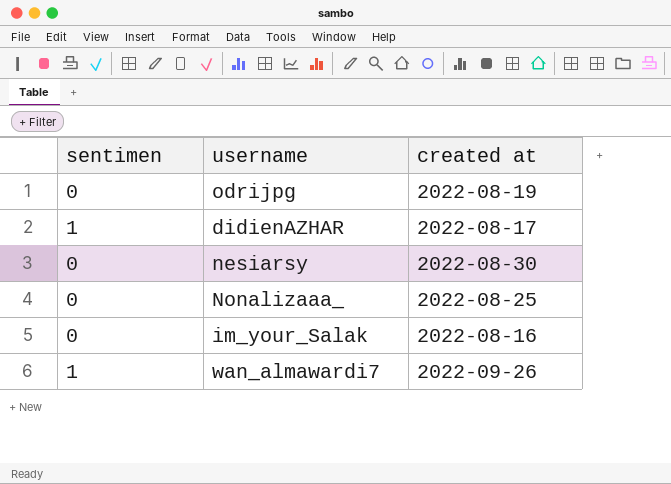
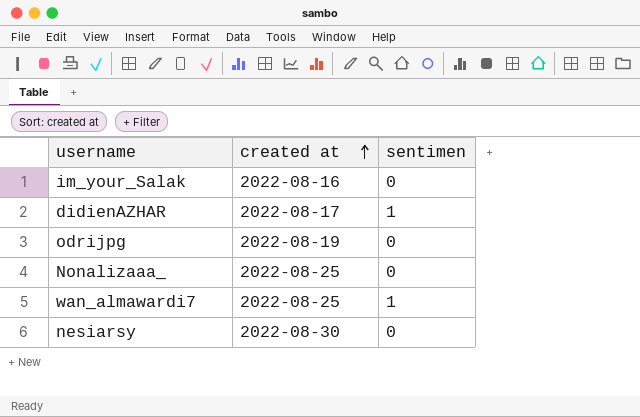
row order: none -> created at ascending
column sentimen | position: 1 -> 3
wan_almawardi7 | created at: 2022-09-26 -> 2022-08-25

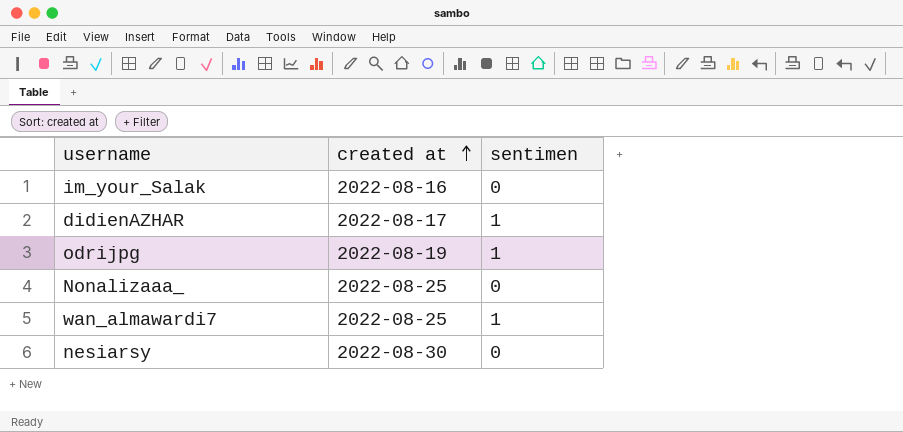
odrijpg | sentimen: 0 -> 1

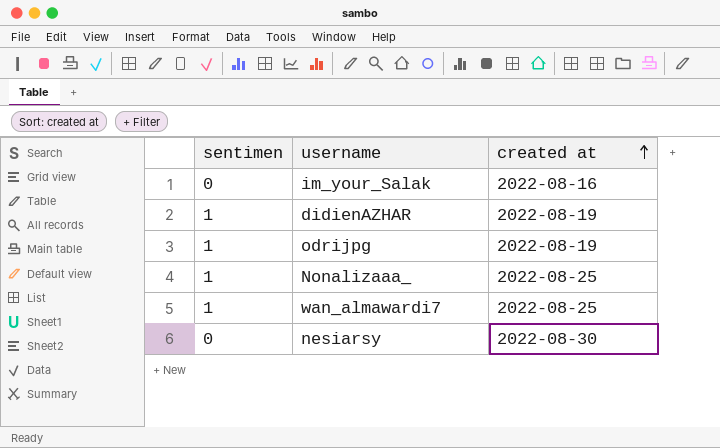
column sentimen | position: 3 -> 1
didienAZHAR | created at: 2022-08-17 -> 2022-08-19
Nonalizaaa_ | sentimen: 0 -> 1

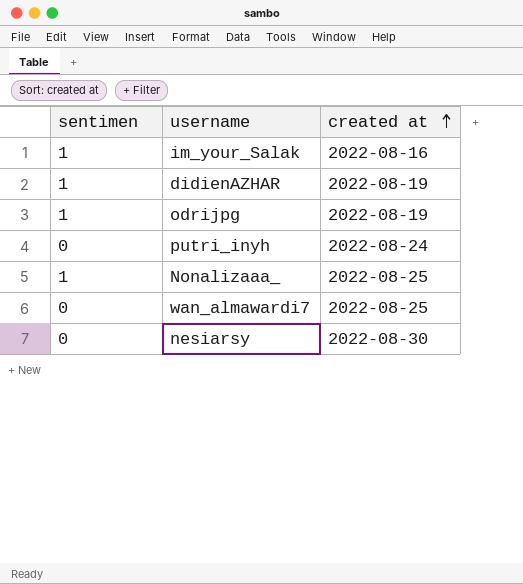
im_your_Salak | sentimen: 0 -> 1
row putri_inyh: none -> 0 | 2022-08-24
wan_almawardi7 | sentimen: 1 -> 0

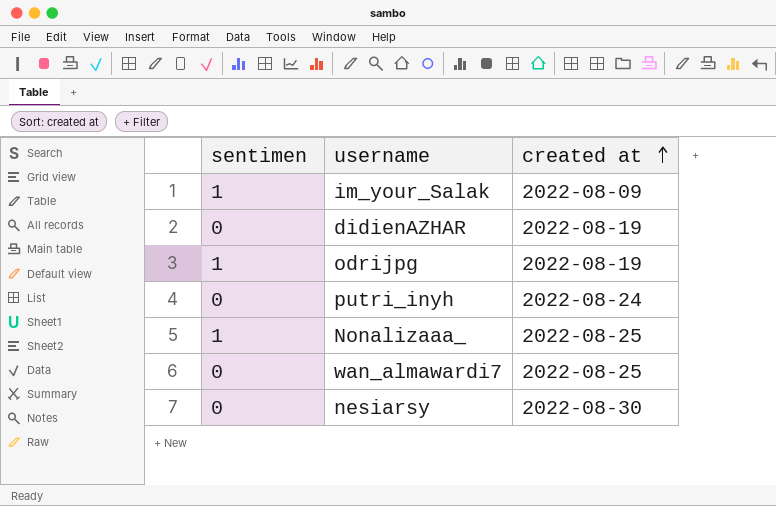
im_your_Salak | created at: 2022-08-16 -> 2022-08-09
didienAZHAR | sentimen: 1 -> 0

